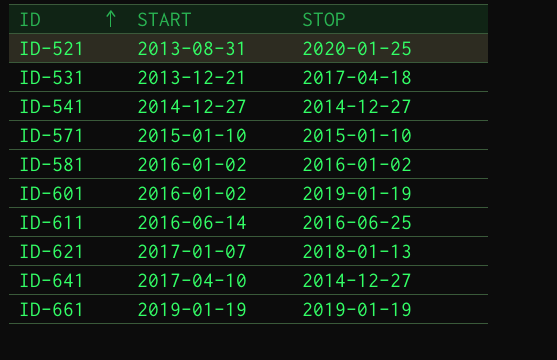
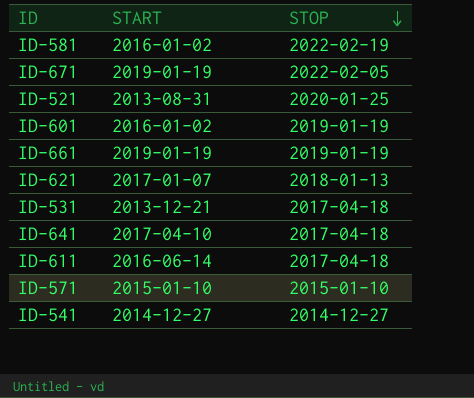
row order: ID ascending -> STOP descending
ID-581 | STOP: 2016-01-02 -> 2022-02-19
row ID-671: none -> 2019-01-19 | 2022-02-05
ID-641 | STOP: 2014-12-27 -> 2017-04-18
ID-611 | STOP: 2016-06-25 -> 2017-04-18

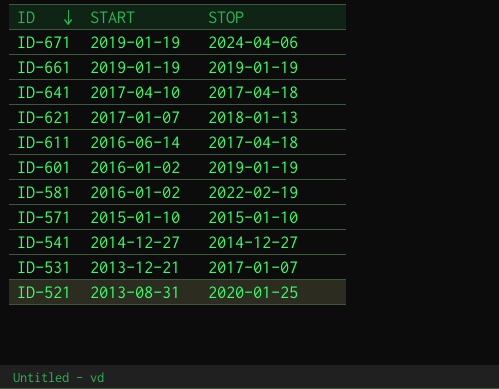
row order: STOP descending -> ID descending
ID-671 | STOP: 2022-02-05 -> 2024-04-06
ID-531 | STOP: 2017-04-18 -> 2017-01-07

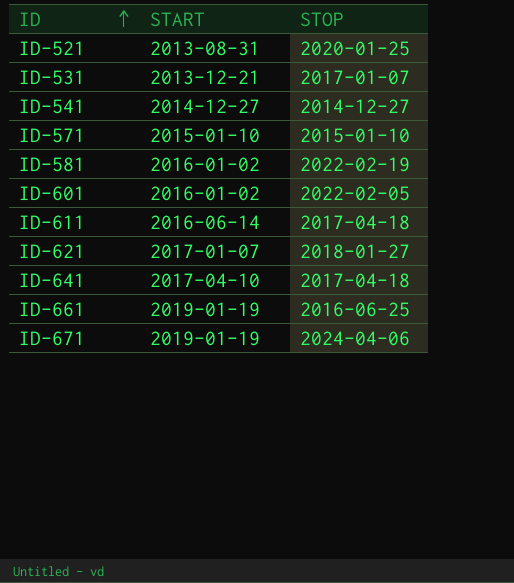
row order: ID descending -> ID ascending
ID-601 | STOP: 2019-01-19 -> 2022-02-05
ID-621 | STOP: 2018-01-13 -> 2018-01-27
ID-661 | STOP: 2019-01-19 -> 2016-06-25

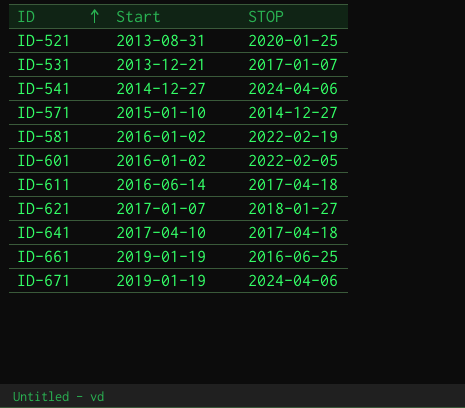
column name: START -> Start
ID-541 | STOP: 2014-12-27 -> 2024-04-06
ID-571 | STOP: 2015-01-10 -> 2014-12-27

